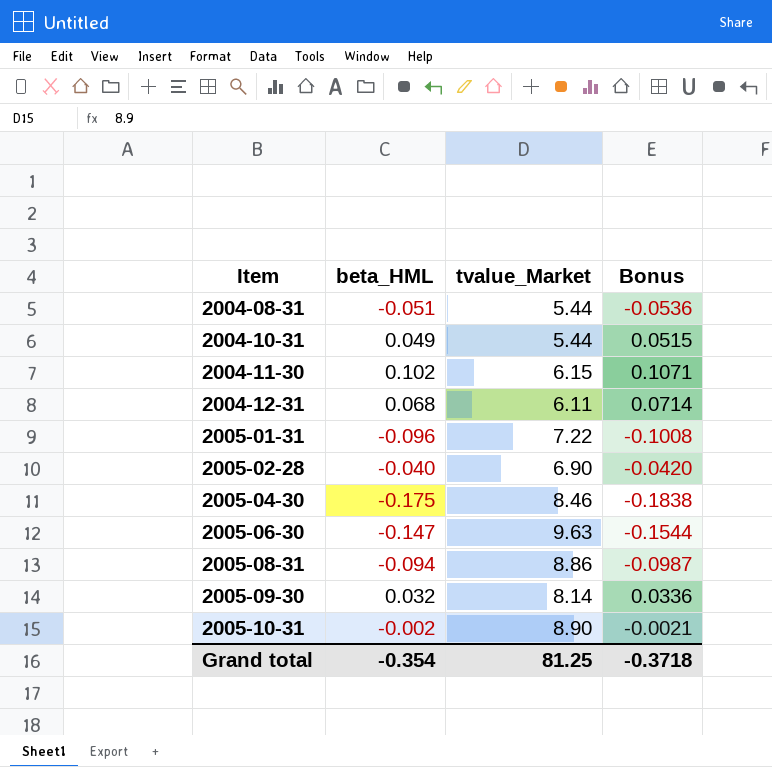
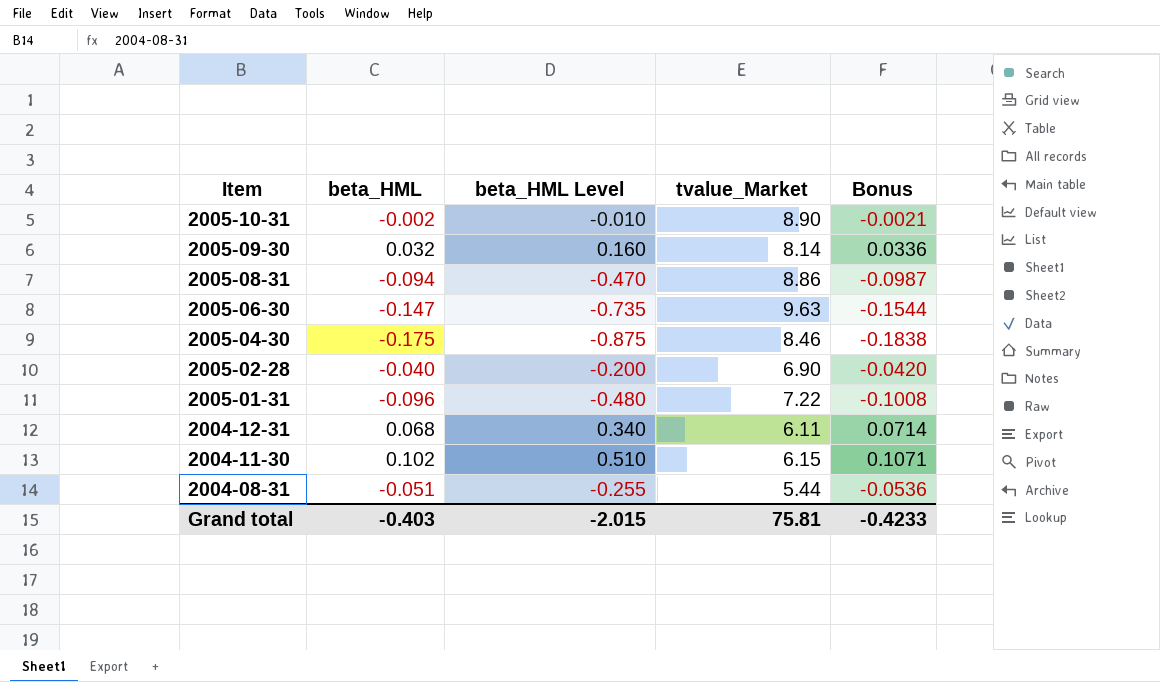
row order: Item ascending -> Item descending
column beta_HML Level | formula: none -> [beta_HML] * 5
row 2004-10-31: 0.049 | 5.44 | 0.0515 -> none
Grand total | beta_HML: -0.354 -> -0.403
Grand total | tvalue_Market: 81.25 -> 75.81
Grand total | Bonus: -0.3718 -> -0.4233

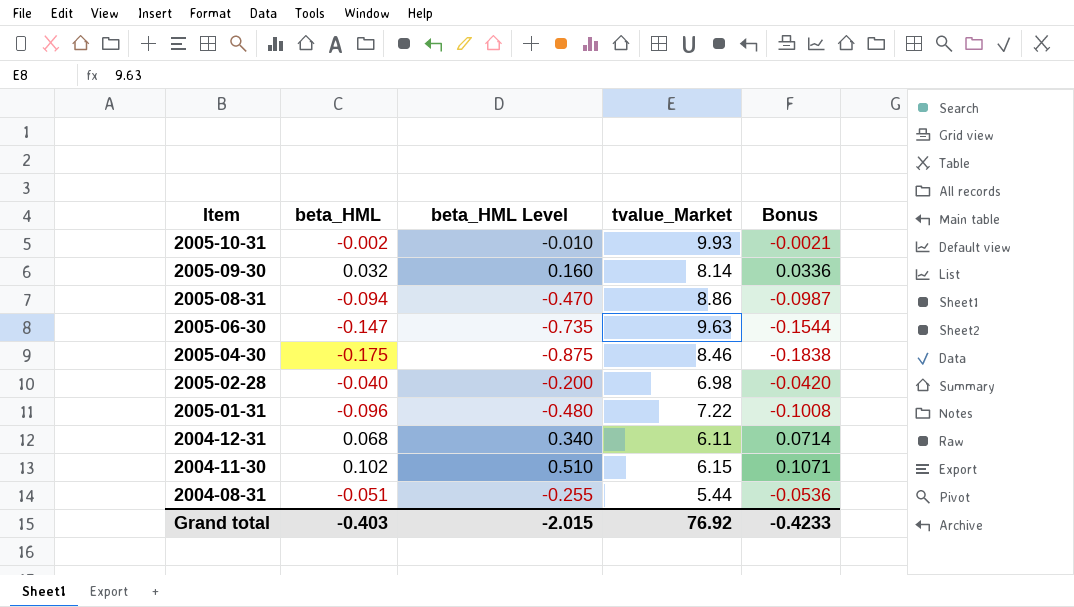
2005-10-31 | tvalue_Market: 8.90 -> 9.93
2005-02-28 | tvalue_Market: 6.90 -> 6.98
Grand total | tvalue_Market: 75.81 -> 76.92

